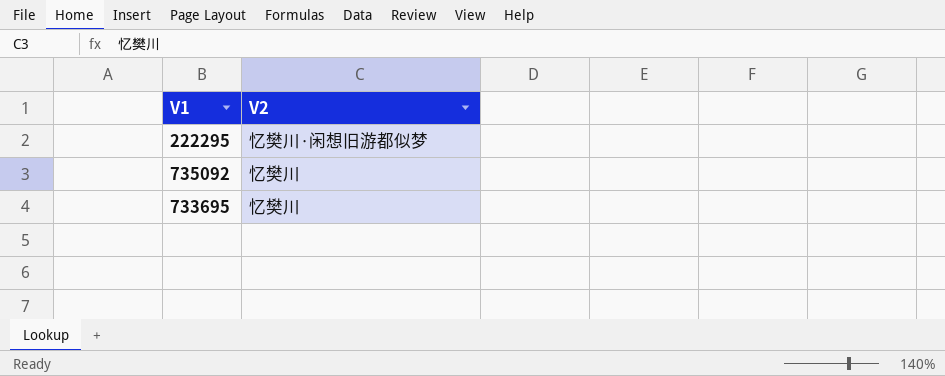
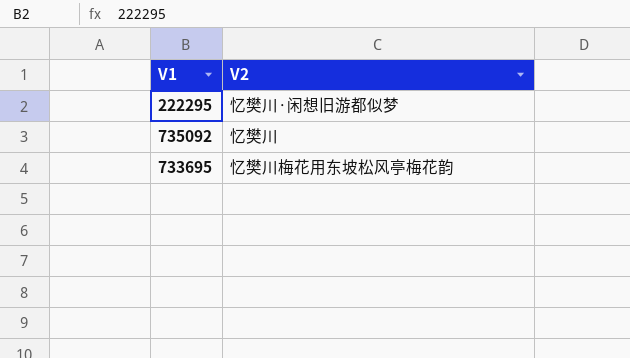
733695 | V2: 忆樊川 -> 忆樊川梅花用东坡松风亭梅花韵

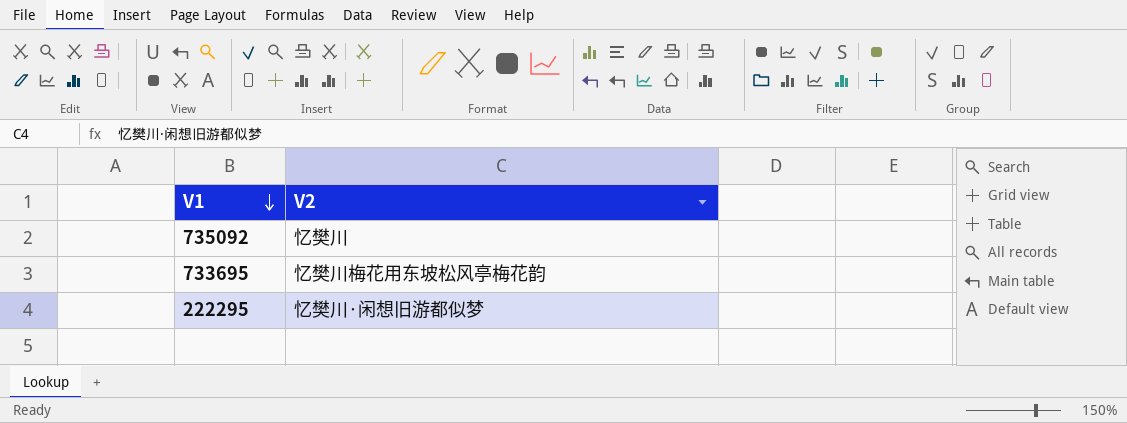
row order: none -> V1 descending

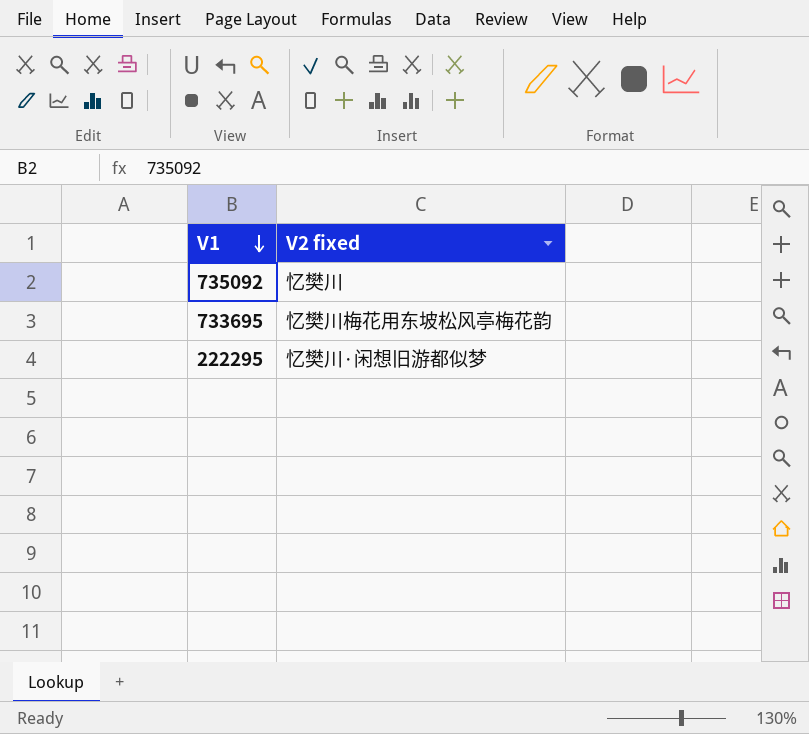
column name: V2 -> V2 fixed

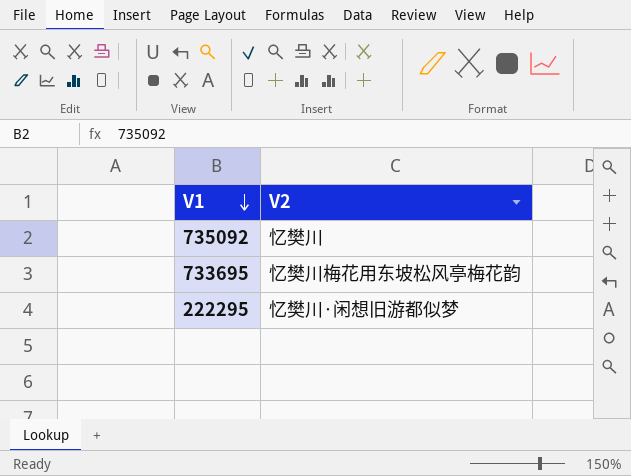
column name: V2 fixed -> V2

